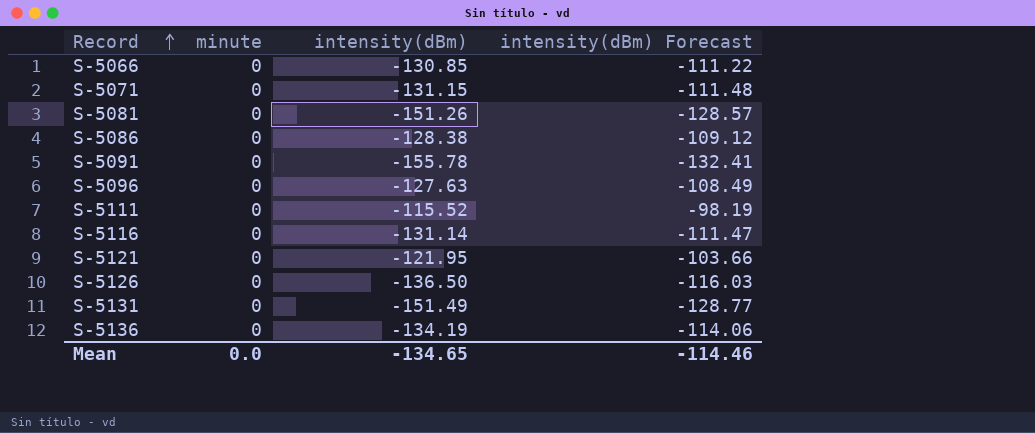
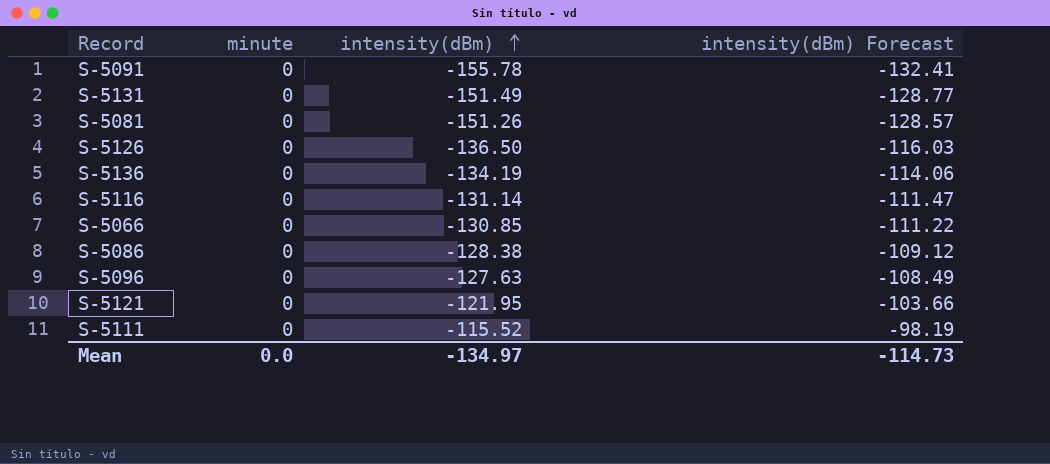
row order: Record ascending -> intensity(dBm) ascending
row S-5071: 0 | -131.15 | -111.48 -> none
Mean | intensity(dBm): -134.65 -> -134.97
Mean | intensity(dBm) Forecast: -114.46 -> -114.73

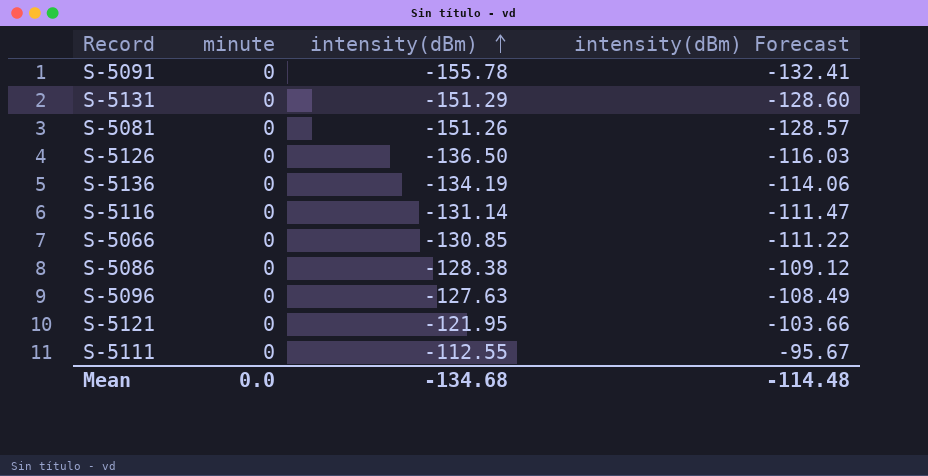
S-5131 | intensity(dBm): -151.49 -> -151.29
S-5131 | intensity(dBm) Forecast: -128.77 -> -128.60
S-5111 | intensity(dBm): -115.52 -> -112.55
S-5111 | intensity(dBm) Forecast: -98.19 -> -95.67
Mean | intensity(dBm): -134.97 -> -134.68
Mean | intensity(dBm) Forecast: -114.73 -> -114.48

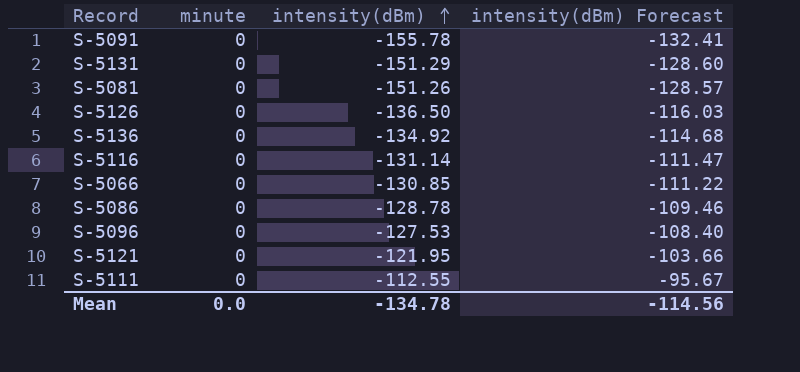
S-5136 | intensity(dBm): -134.19 -> -134.92
S-5136 | intensity(dBm) Forecast: -114.06 -> -114.68
S-5086 | intensity(dBm): -128.38 -> -128.78
S-5086 | intensity(dBm) Forecast: -109.12 -> -109.46
S-5096 | intensity(dBm): -127.63 -> -127.53
S-5096 | intensity(dBm) Forecast: -108.49 -> -108.40
Mean | intensity(dBm): -134.68 -> -134.78
Mean | intensity(dBm) Forecast: -114.48 -> -114.56

